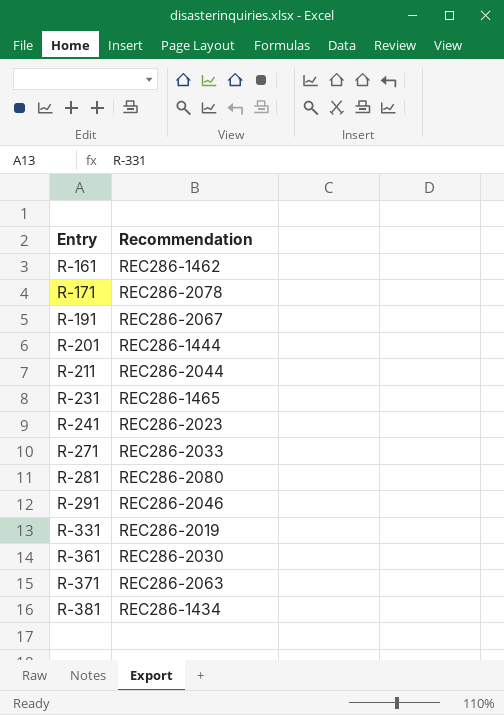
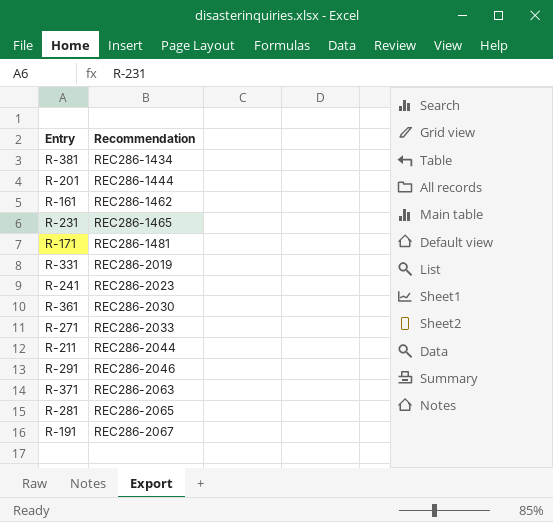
row order: Entry ascending -> Recommendation ascending
R-171 | Recommendation: REC286-2078 -> REC286-1481
R-281 | Recommendation: REC286-2080 -> REC286-2065

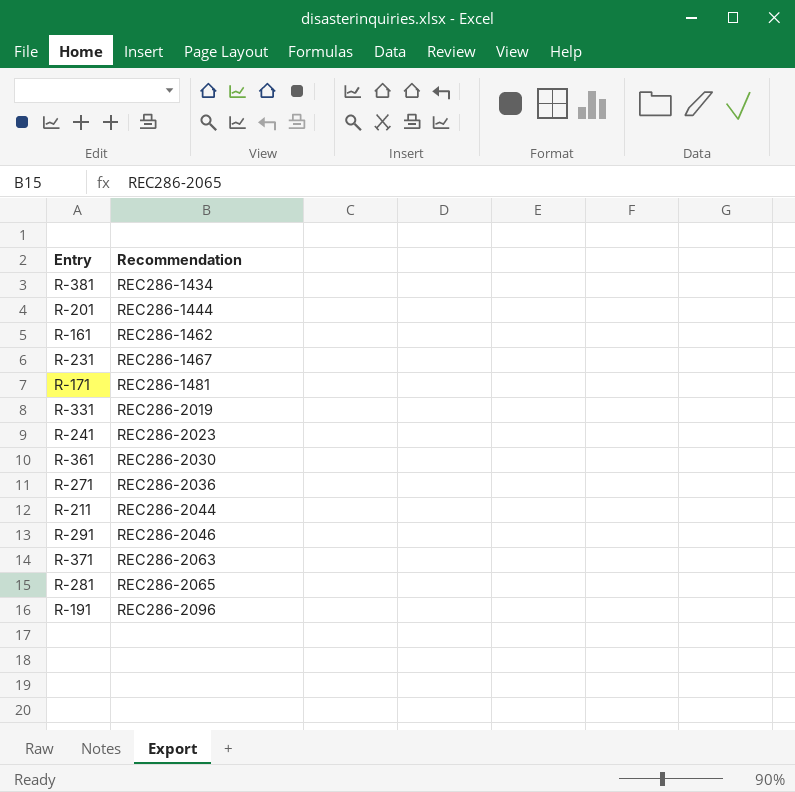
R-231 | Recommendation: REC286-1465 -> REC286-1467
R-271 | Recommendation: REC286-2033 -> REC286-2036
R-191 | Recommendation: REC286-2067 -> REC286-2096

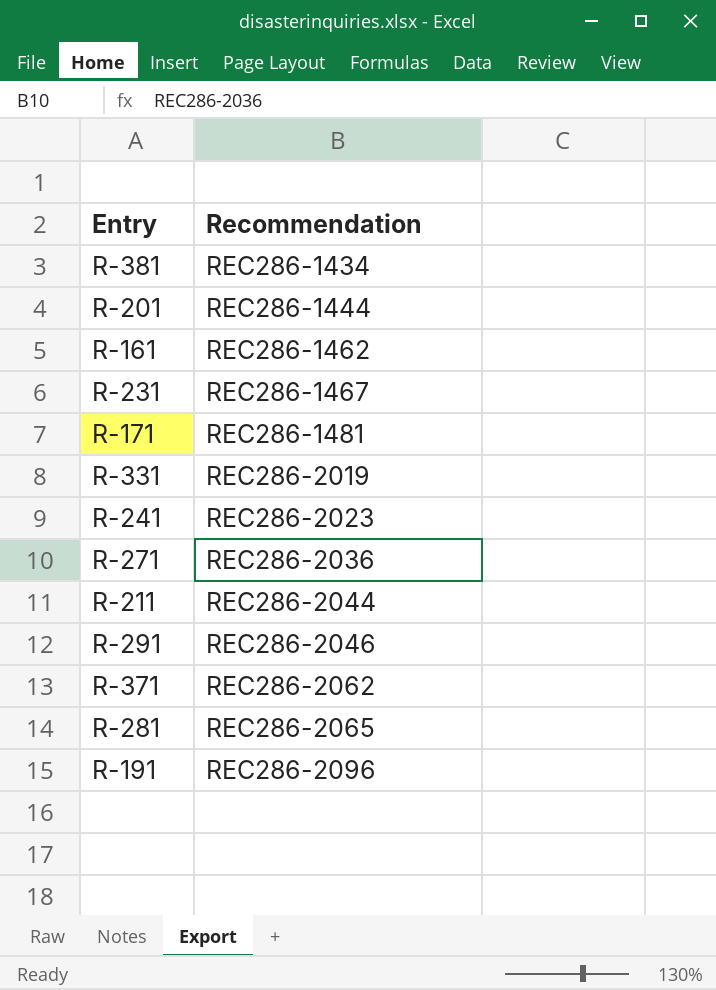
row R-361: REC286-2030 -> none
R-371 | Recommendation: REC286-2063 -> REC286-2062

